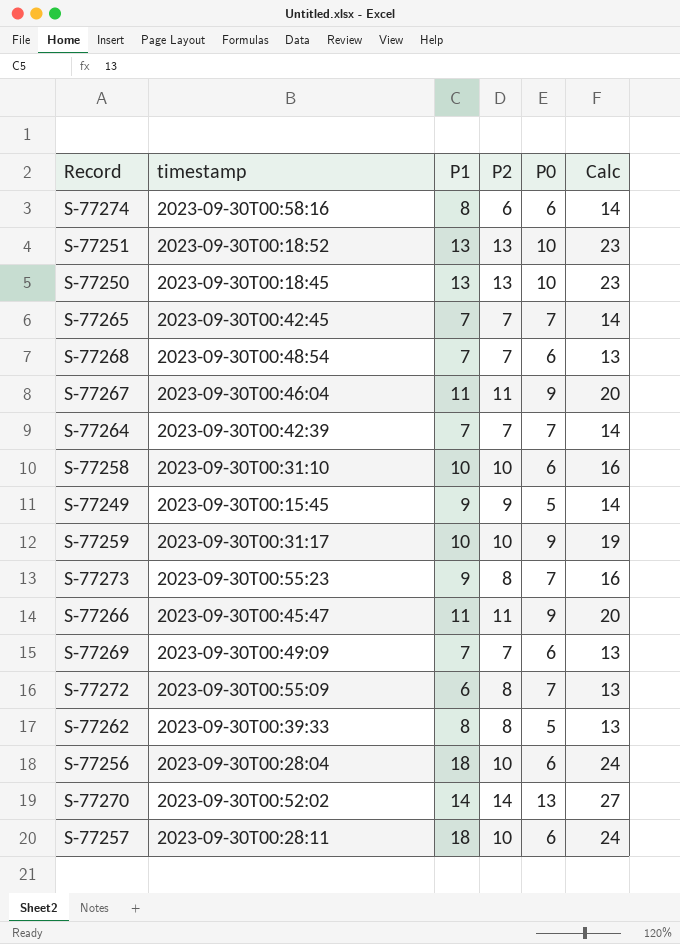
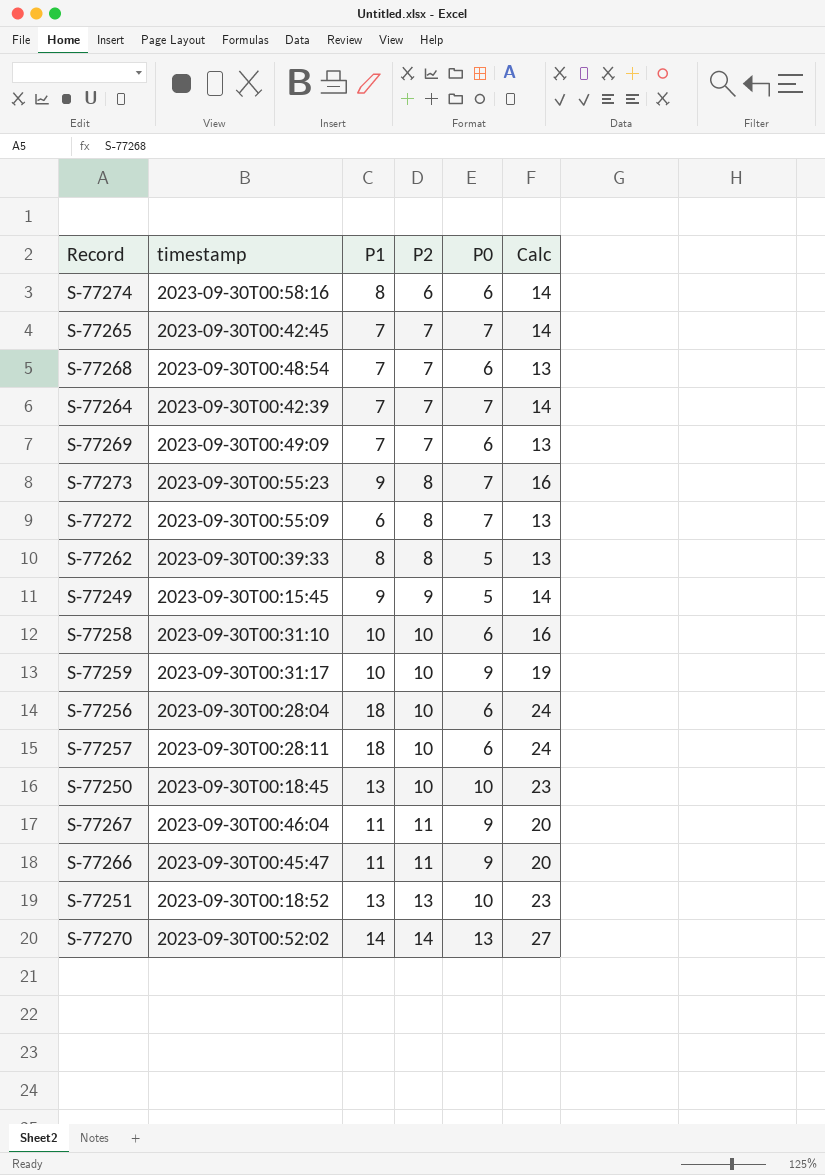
row order: none -> P2 ascending
S-77250 | P2: 13 -> 10

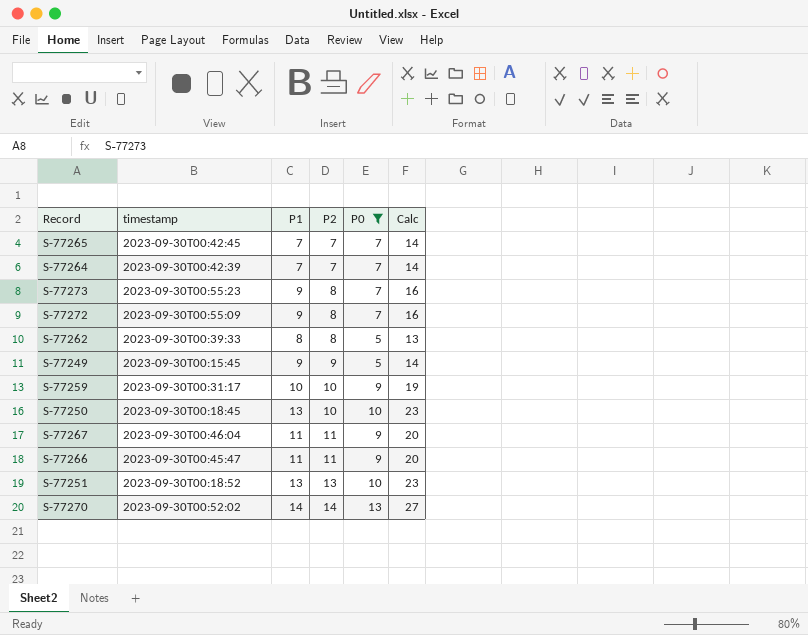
filter: none -> P0 != 6
S-77272 | P1: 6 -> 9
S-77272 | Calc: 13 -> 16

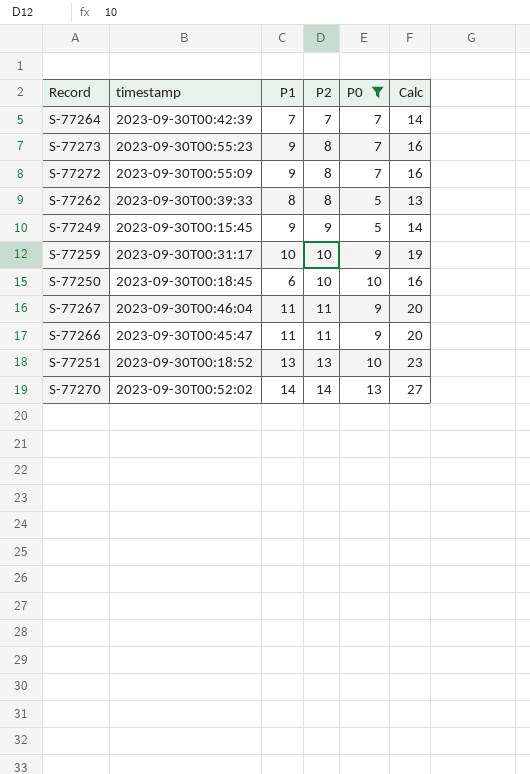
row S-77265: 2023-09-30T00:42:45 | 7 | 7 | 7 | 14 -> none
S-77250 | P1: 13 -> 6
S-77250 | Calc: 23 -> 16

